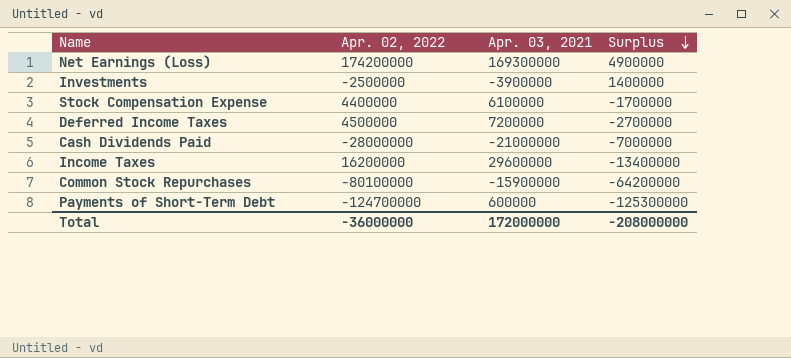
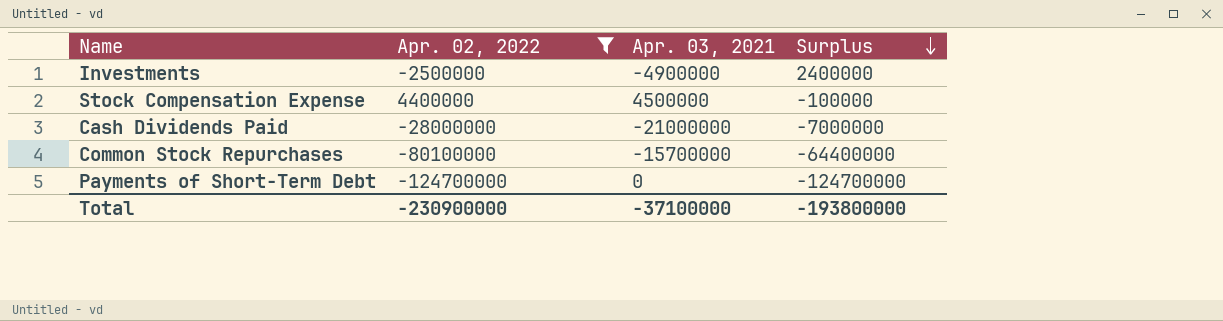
filter: none -> Apr. 02, 2022 <= 4400000
Investments | Apr. 03, 2021: -3900000 -> -4900000
Investments | Surplus: 1400000 -> 2400000
Stock Compensation Expense | Apr. 03, 2021: 6100000 -> 4500000
Stock Compensation Expense | Surplus: -1700000 -> -100000
Common Stock Repurchases | Apr. 03, 2021: -15900000 -> -15700000
Common Stock Repurchases | Surplus: -64200000 -> -64400000
Payments of Short-Term Debt | Apr. 03, 2021: 600000 -> 0
Payments of Short-Term Debt | Surplus: -125300000 -> -124700000
Total | Apr. 02, 2022: -36000000 -> -230900000
Total | Apr. 03, 2021: 172000000 -> -37100000
Total | Surplus: -208000000 -> -193800000

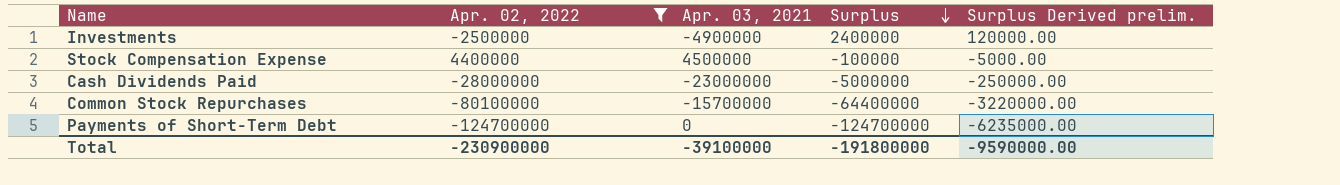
column Surplus Derived prelim. | formula: none -> [Surplus] * 0.05
Cash Dividends Paid | Apr. 03, 2021: -21000000 -> -23000000
Cash Dividends Paid | Surplus: -7000000 -> -5000000
Total | Apr. 03, 2021: -37100000 -> -39100000
Total | Surplus: -193800000 -> -191800000

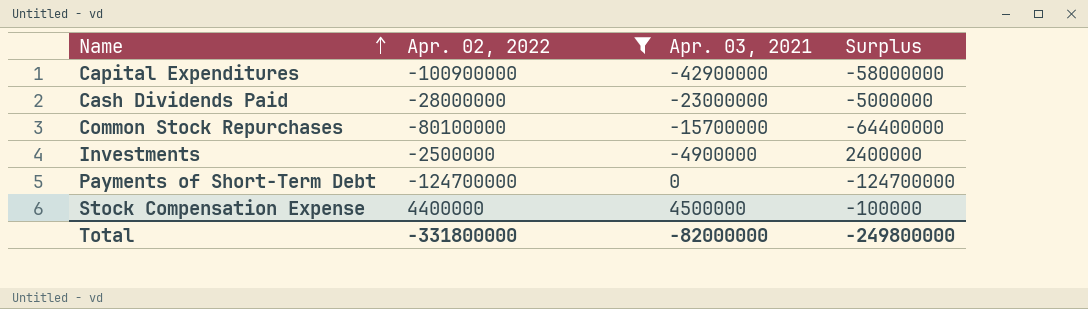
row order: Surplus descending -> Name ascending
column Surplus Derived prelim. | formula: [Surplus] * 0.05 -> none
row Capital Expenditures: none -> -100900000 | -42900000 | -58000000
Total | Apr. 02, 2022: -230900000 -> -331800000
Total | Apr. 03, 2021: -39100000 -> -82000000
Total | Surplus: -191800000 -> -249800000

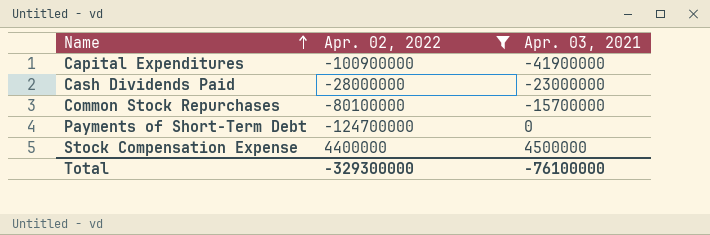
column Surplus | formula: [Apr. 02, 2022] - [Apr. 03, 2021] -> none
row Investments: -2500000 | -4900000 | 2400000 -> none
Capital Expenditures | Apr. 03, 2021: -42900000 -> -41900000
Total | Apr. 02, 2022: -331800000 -> -329300000
Total | Apr. 03, 2021: -82000000 -> -76100000

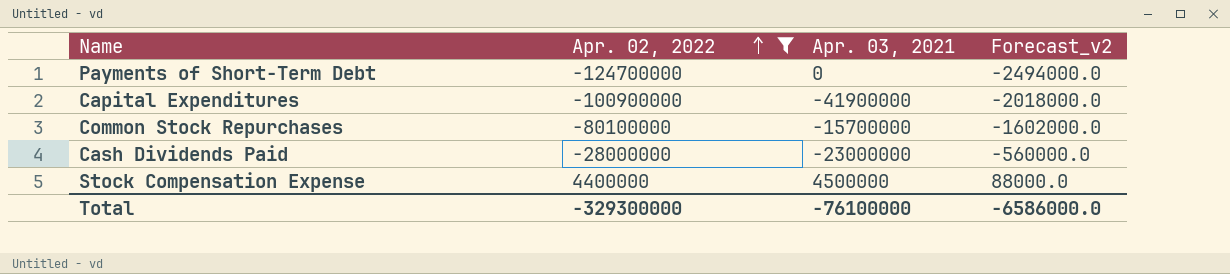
row order: Name ascending -> Apr. 02, 2022 ascending
column Forecast_v2 | formula: none -> [Apr. 02, 2022] * 0.02

